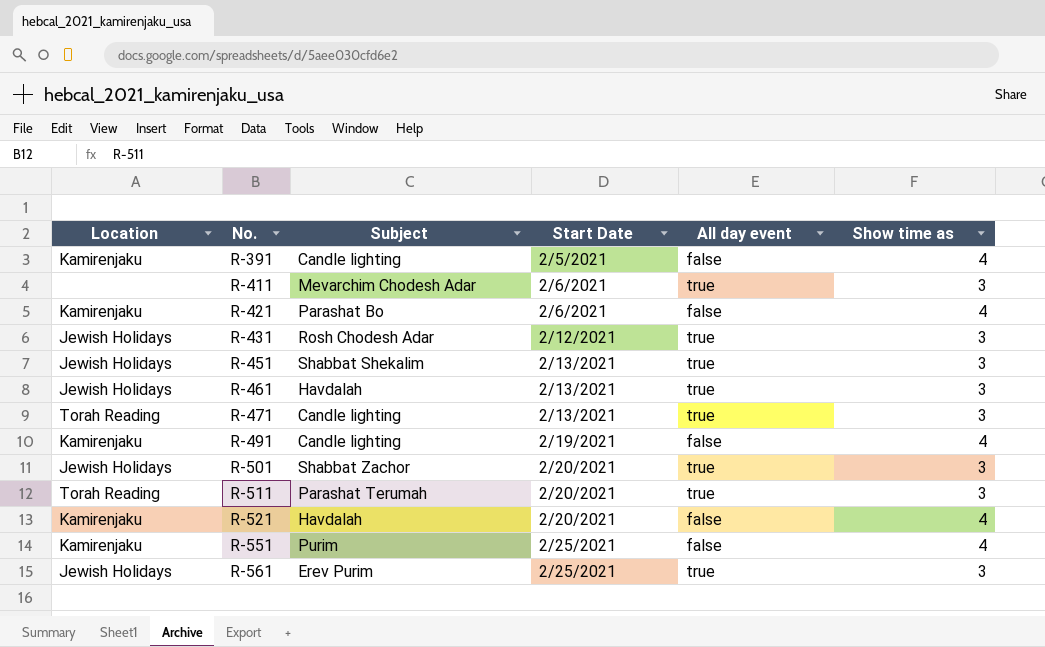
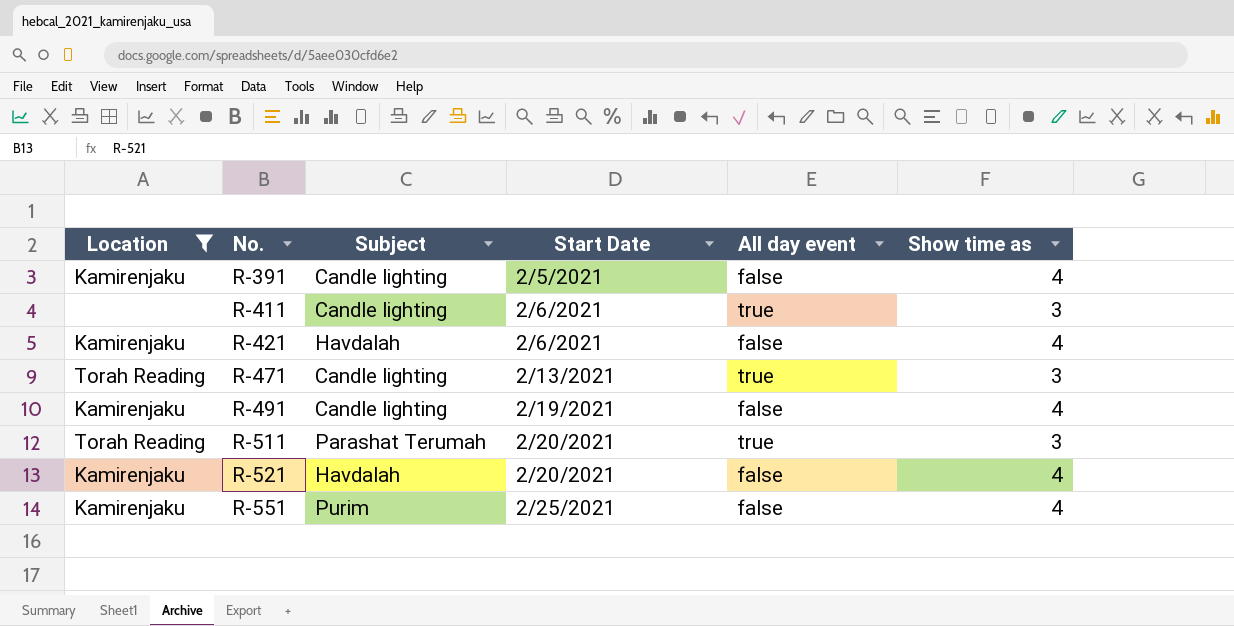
filter: none -> Location != Jewish Holidays
R-411 | Subject: Mevarchim Chodesh Adar -> Candle lighting
R-421 | Subject: Parashat Bo -> Havdalah

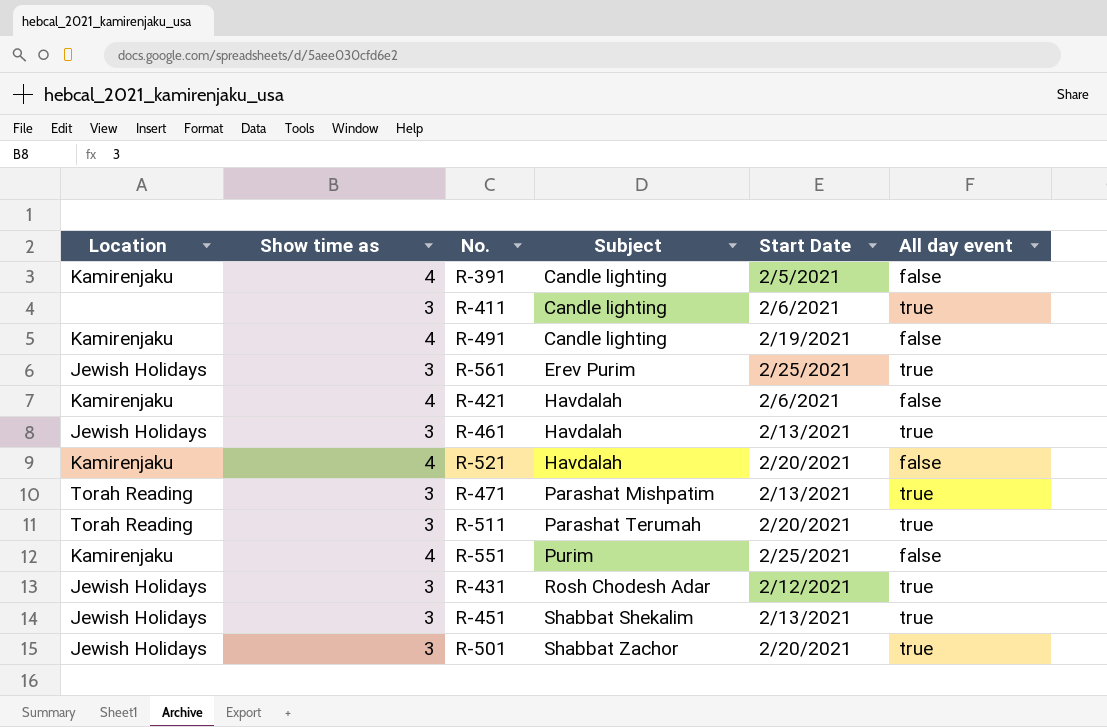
filter: Location != Jewish Holidays -> none
row order: No. ascending -> Subject ascending
column Show time as | position: 6 -> 2
R-471 | Subject: Candle lighting -> Parashat Mishpatim

